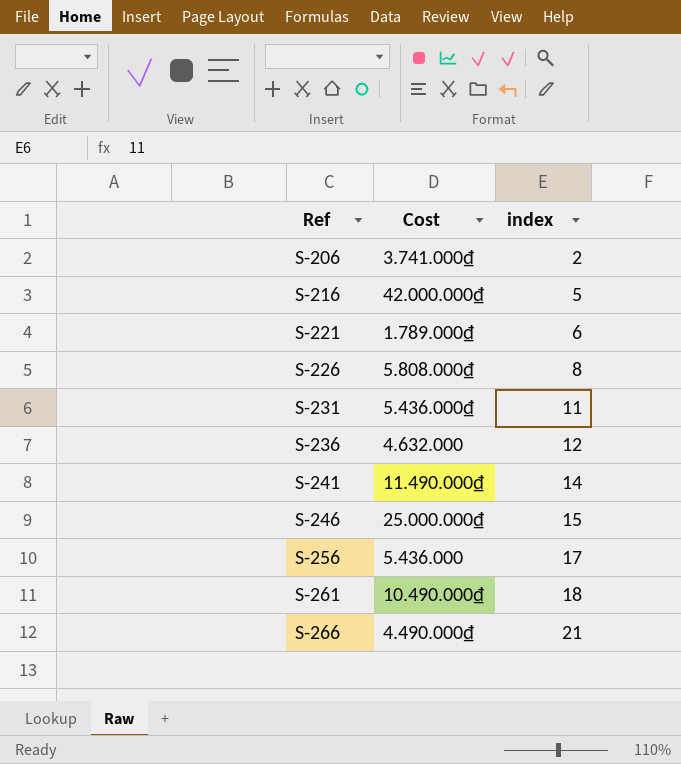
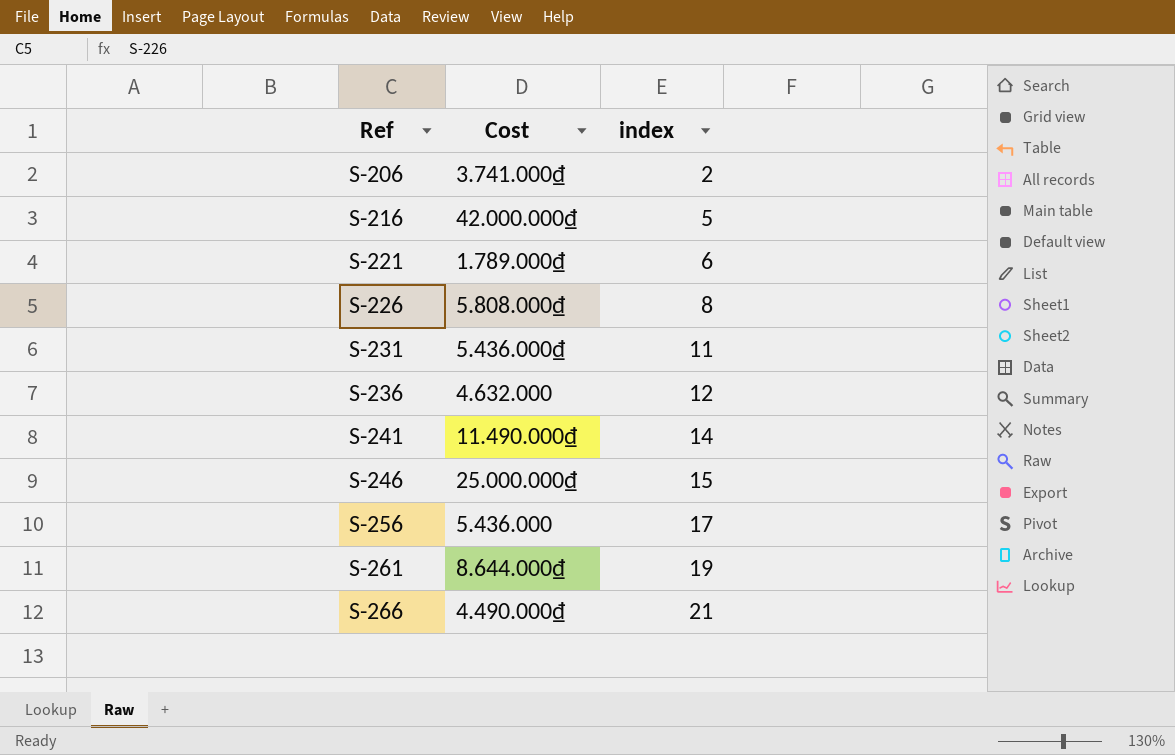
S-261 | Cost: 10.490.000₫ -> 8.644.000₫
S-261 | index: 18 -> 19

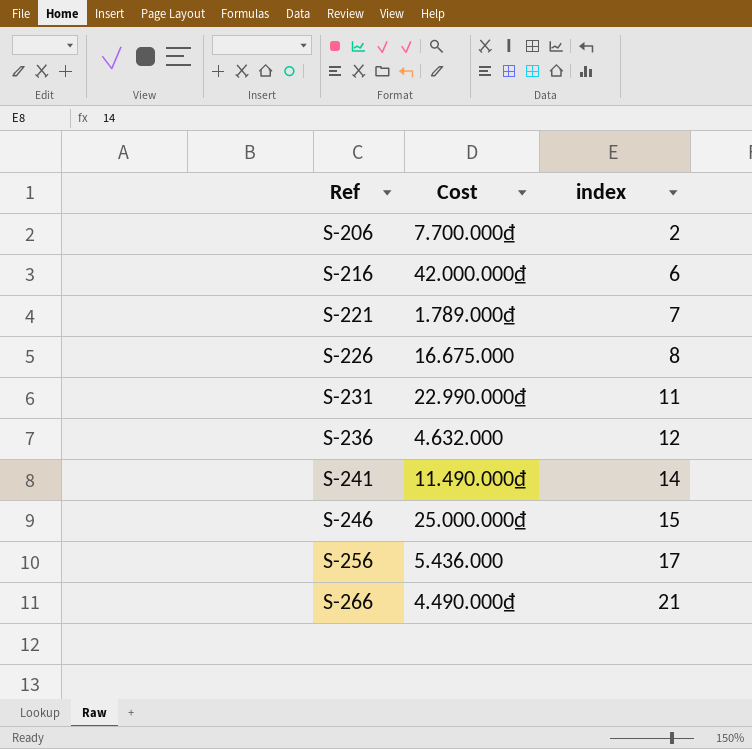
row S-261: 8.644.000₫ | 19 -> none
S-206 | Cost: 3.741.000₫ -> 7.700.000₫
S-216 | index: 5 -> 6
S-221 | index: 6 -> 7
S-226 | Cost: 5.808.000₫ -> 16.675.000
S-231 | Cost: 5.436.000₫ -> 22.990.000₫

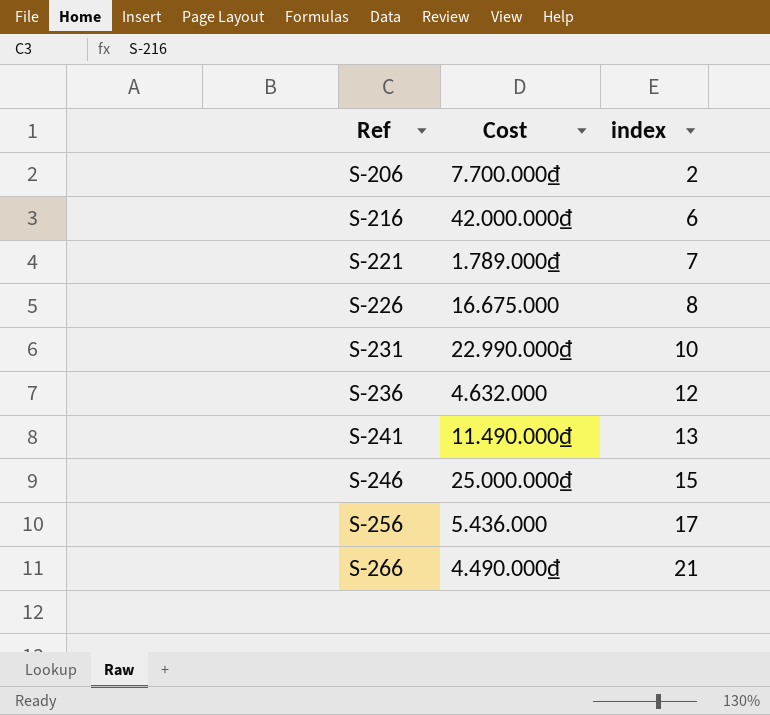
S-231 | index: 11 -> 10
S-241 | index: 14 -> 13

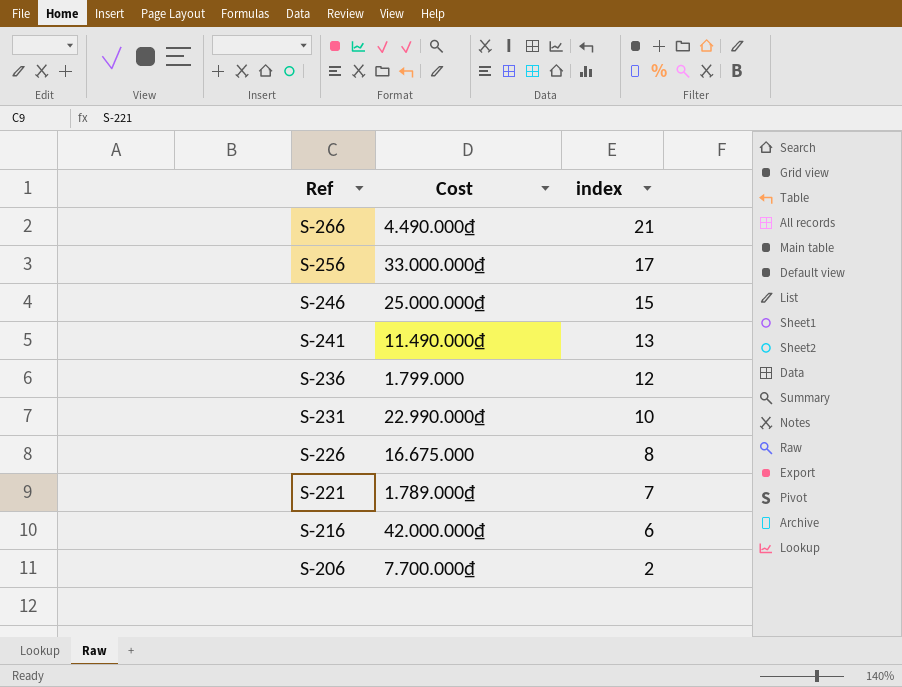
row order: Ref ascending -> Ref descending
S-256 | Cost: 5.436.000 -> 33.000.000₫
S-236 | Cost: 4.632.000 -> 1.799.000

